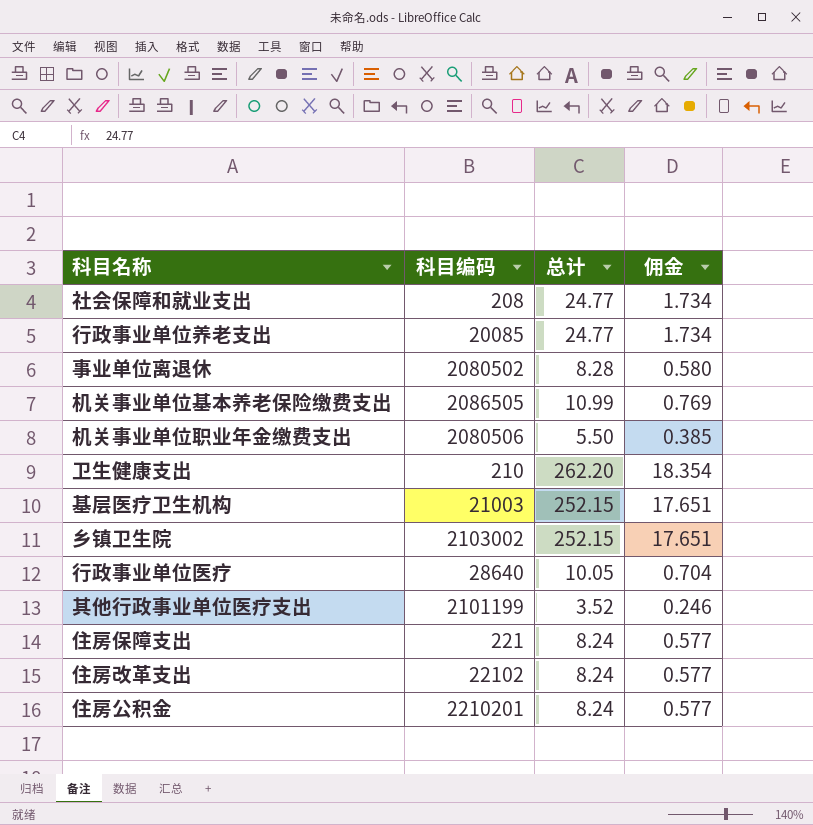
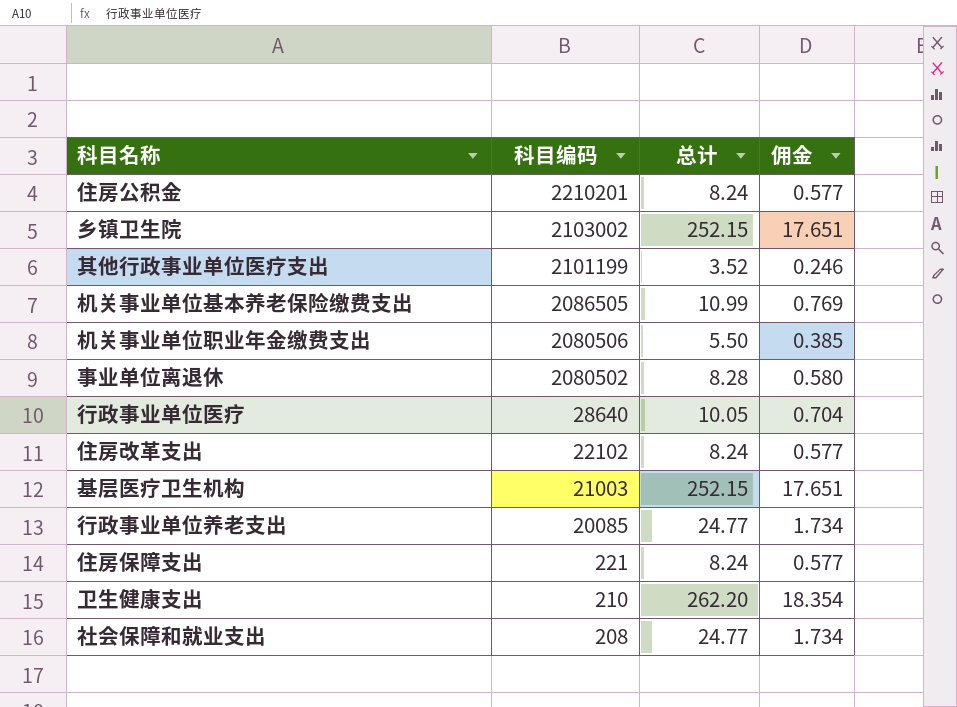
row order: none -> 科目编码 descending

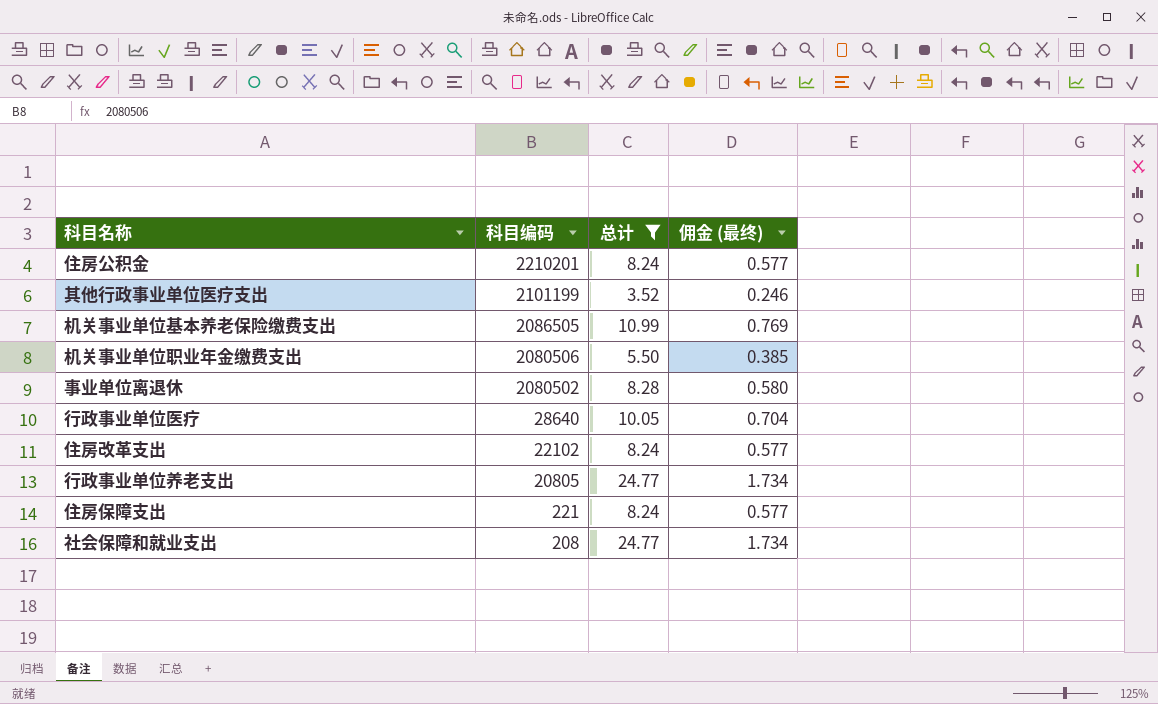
filter: none -> 总计 <= 24.77
column name: 佣金 -> 佣金 (最终)
行政事业单位养老支出 | 科目编码: 20085 -> 20805

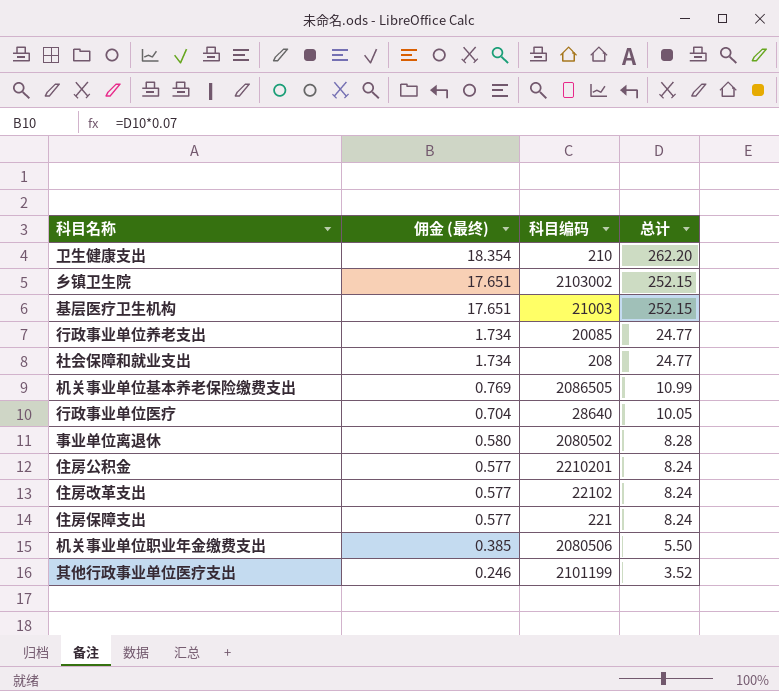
filter: 总计 <= 24.77 -> none
row order: 科目编码 descending -> 佣金 (最终) descending
column 佣金 (最终) | position: 4 -> 2
行政事业单位养老支出 | 科目编码: 20805 -> 20085

